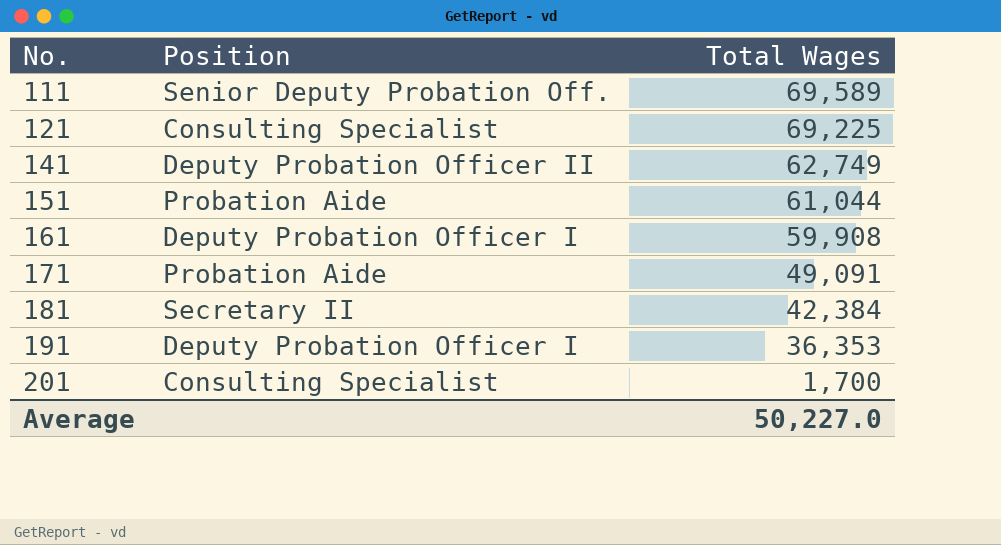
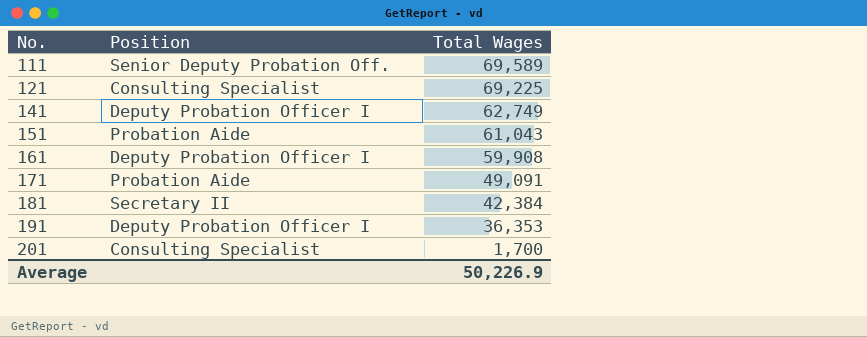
141 | Position: Deputy Probation Officer II -> Deputy Probation Officer I
151 | Total Wages: 61,044 -> 61,043
Average | Total Wages: 50,227.0 -> 50,226.9

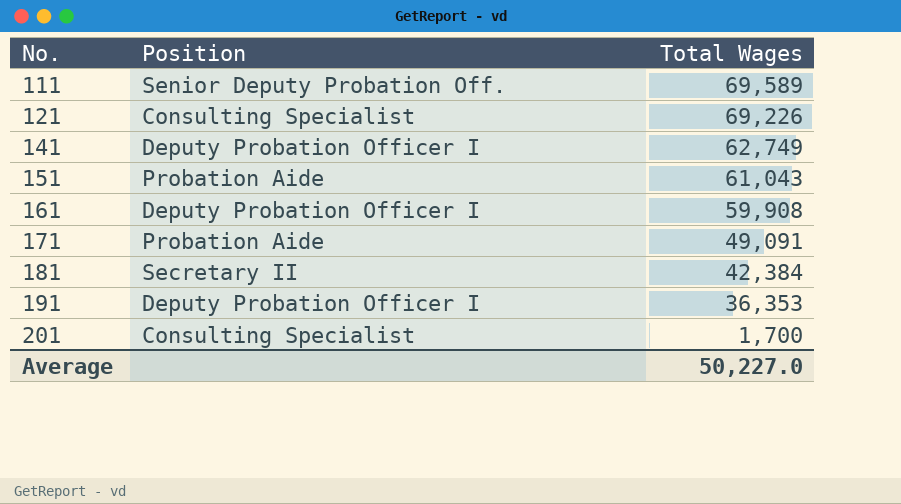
121 | Total Wages: 69,225 -> 69,226
Average | Total Wages: 50,226.9 -> 50,227.0

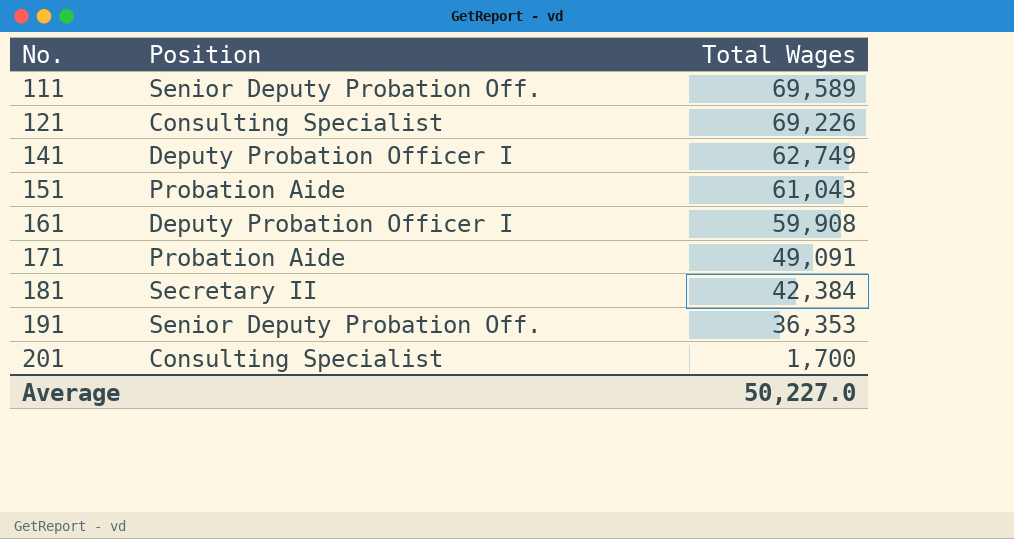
191 | Position: Deputy Probation Officer I -> Senior Deputy Probation Off.

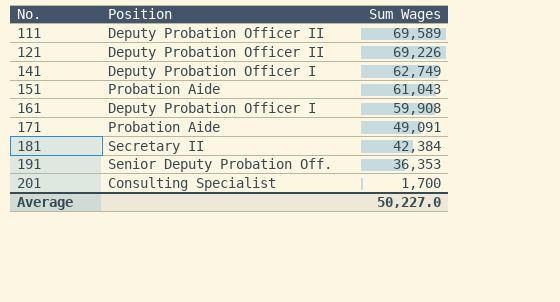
column name: Total Wages -> Sum Wages
111 | Position: Senior Deputy Probation Off. -> Deputy Probation Officer II
121 | Position: Consulting Specialist -> Deputy Probation Officer II

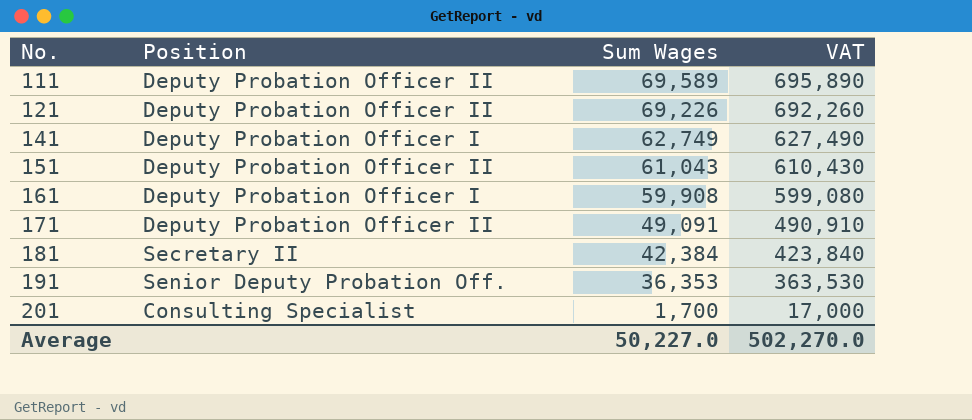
column VAT | formula: none -> [Sum Wages] * 10
151 | Position: Probation Aide -> Deputy Probation Officer II
171 | Position: Probation Aide -> Deputy Probation Officer II

